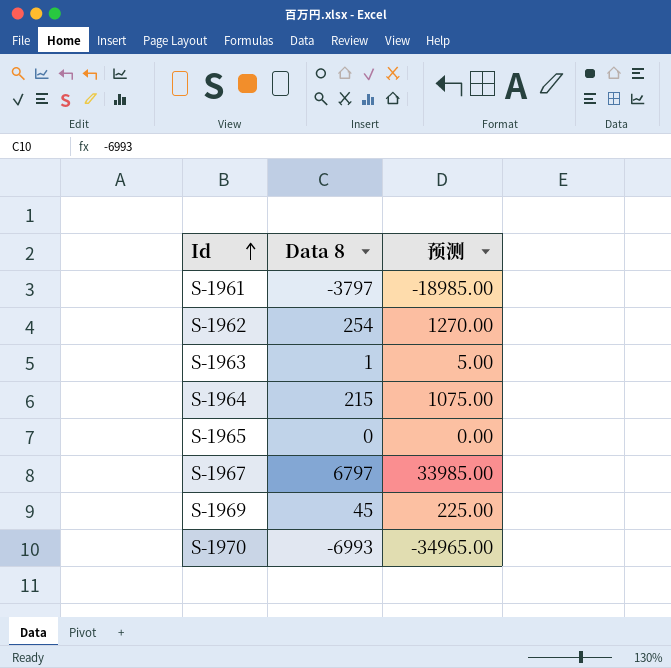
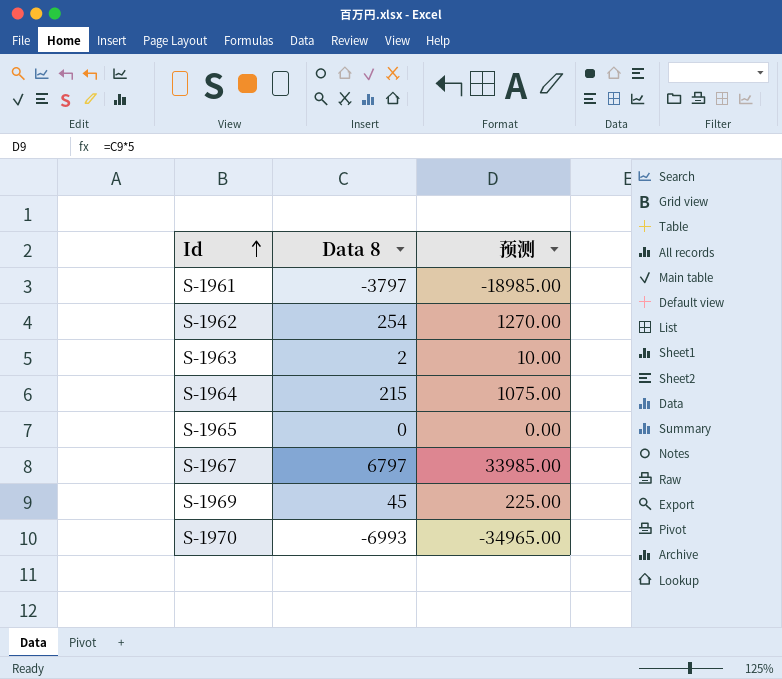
S-1963 | Data 8: 1 -> 2
S-1963 | 预测: 5.00 -> 10.00

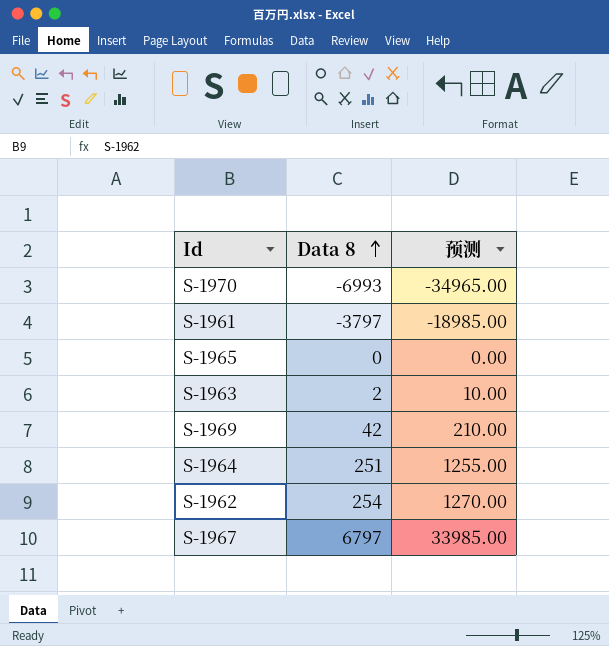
row order: Id ascending -> Data 8 ascending
S-1969 | Data 8: 45 -> 42
S-1969 | 预测: 225.00 -> 210.00
S-1964 | Data 8: 215 -> 251
S-1964 | 预测: 1075.00 -> 1255.00

